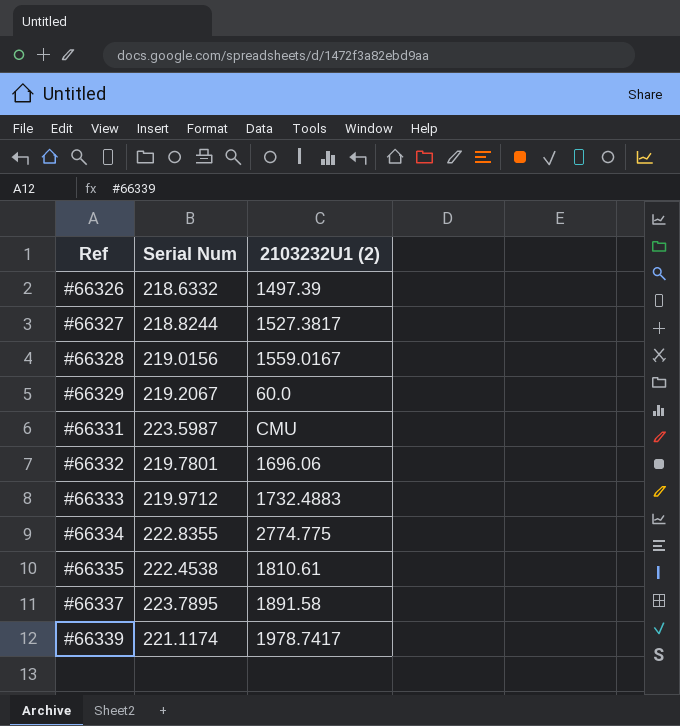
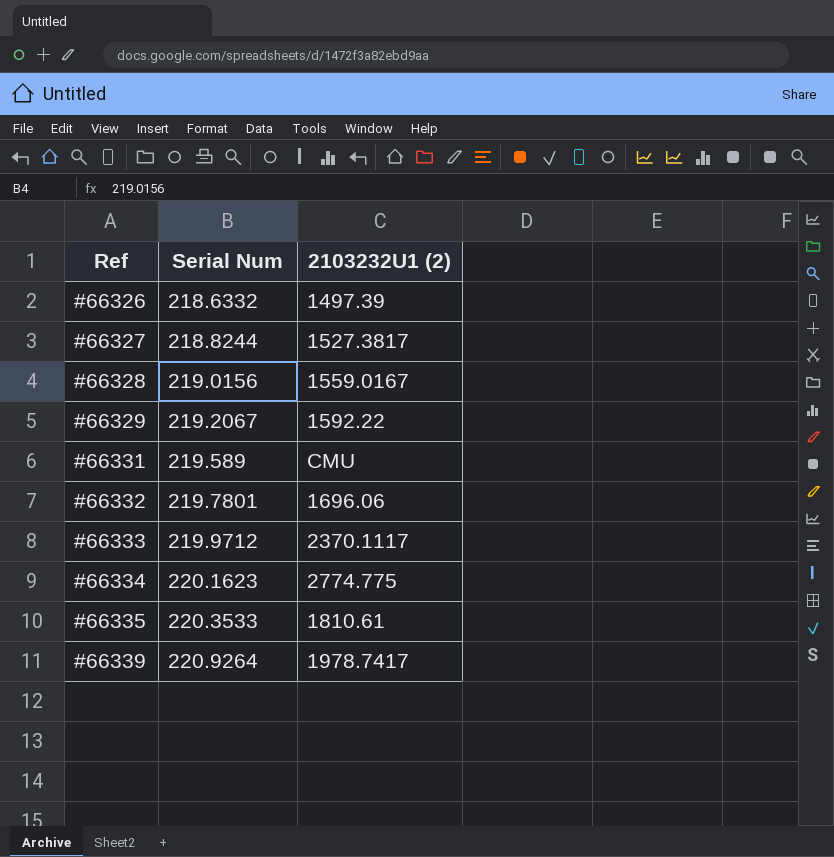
row #66337: 223.7895 | 1891.58 -> none
#66329 | 2103232U1 (2): 60.0 -> 1592.22
#66331 | Serial Num: 223.5987 -> 219.589
#66333 | 2103232U1 (2): 1732.4883 -> 2370.1117
#66334 | Serial Num: 222.8355 -> 220.1623
#66335 | Serial Num: 222.4538 -> 220.3533
#66339 | Serial Num: 221.1174 -> 220.9264

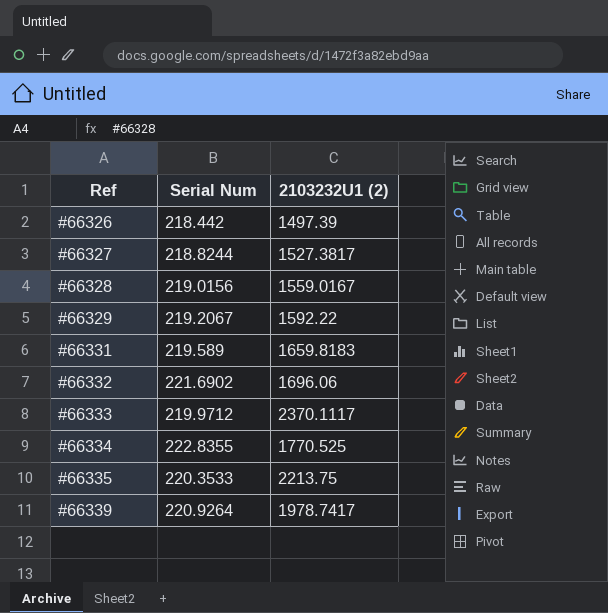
#66326 | Serial Num: 218.6332 -> 218.442
#66331 | 2103232U1 (2): CMU -> 1659.8183
#66332 | Serial Num: 219.7801 -> 221.6902
#66334 | Serial Num: 220.1623 -> 222.8355
#66334 | 2103232U1 (2): 2774.775 -> 1770.525
#66335 | 2103232U1 (2): 1810.61 -> 2213.75

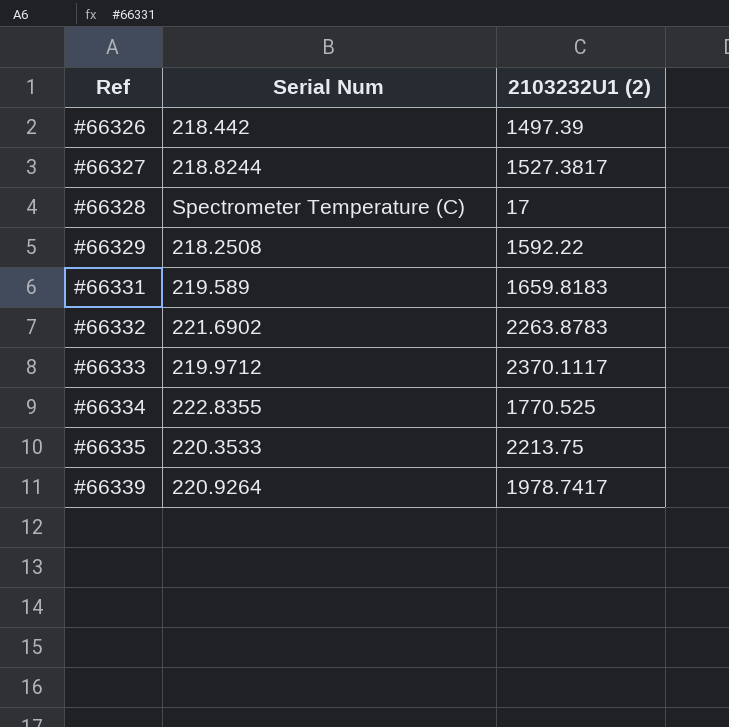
#66328 | Serial Num: 219.0156 -> Spectrometer Temperature (C)
#66328 | 2103232U1 (2): 1559.0167 -> 17
#66329 | Serial Num: 219.2067 -> 218.2508
#66332 | 2103232U1 (2): 1696.06 -> 2263.8783

